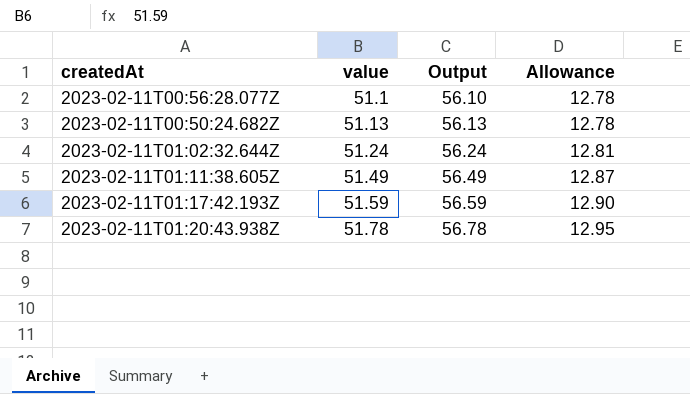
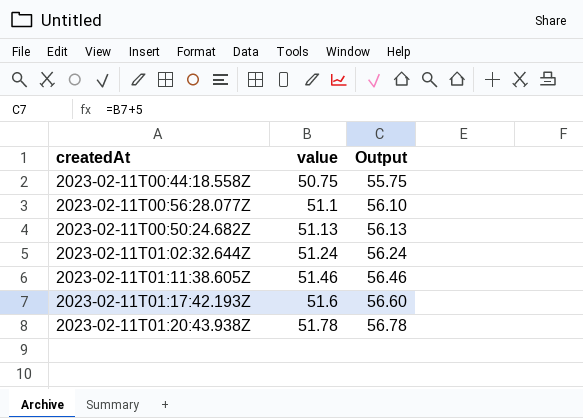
column Allowance | formula: [value] * 0.25 -> none
row 2023-02-11T00:44:18.558Z: none -> 50.75 | 55.75
2023-02-11T01:11:38.605Z | value: 51.49 -> 51.46
2023-02-11T01:11:38.605Z | Output: 56.49 -> 56.46
2023-02-11T01:17:42.193Z | value: 51.59 -> 51.6
2023-02-11T01:17:42.193Z | Output: 56.59 -> 56.60

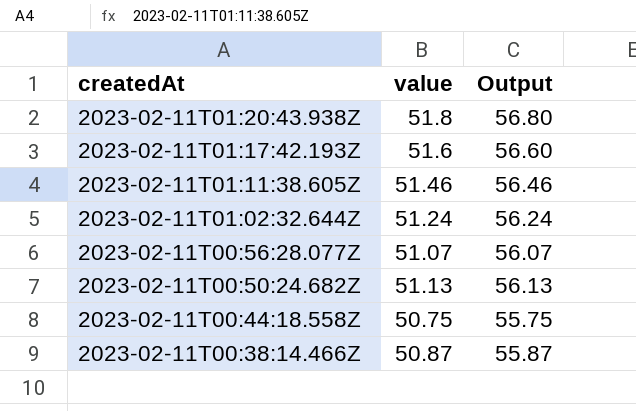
row order: value ascending -> createdAt descending
2023-02-11T01:20:43.938Z | value: 51.78 -> 51.8
2023-02-11T01:20:43.938Z | Output: 56.78 -> 56.80
2023-02-11T00:56:28.077Z | value: 51.1 -> 51.07
2023-02-11T00:56:28.077Z | Output: 56.10 -> 56.07
row 2023-02-11T00:38:14.466Z: none -> 50.87 | 55.87

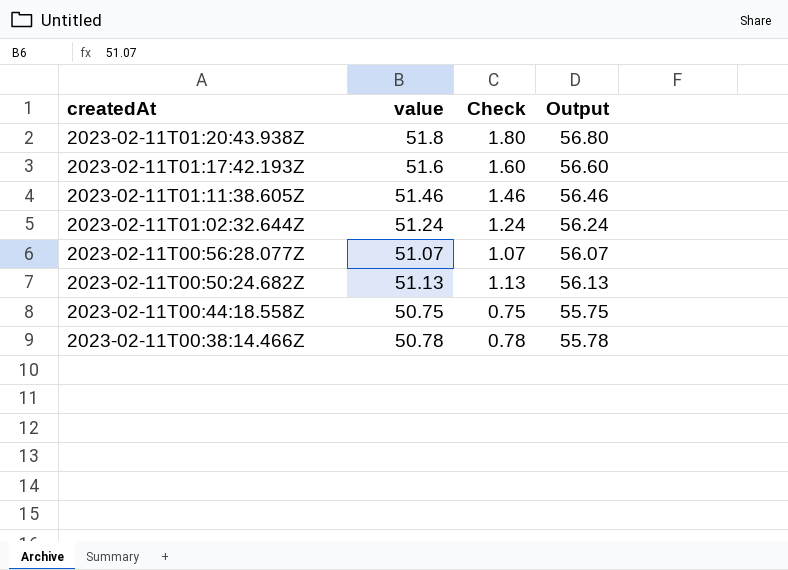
column Check | formula: none -> [value] - 50
2023-02-11T00:38:14.466Z | value: 50.87 -> 50.78
2023-02-11T00:38:14.466Z | Output: 55.87 -> 55.78

